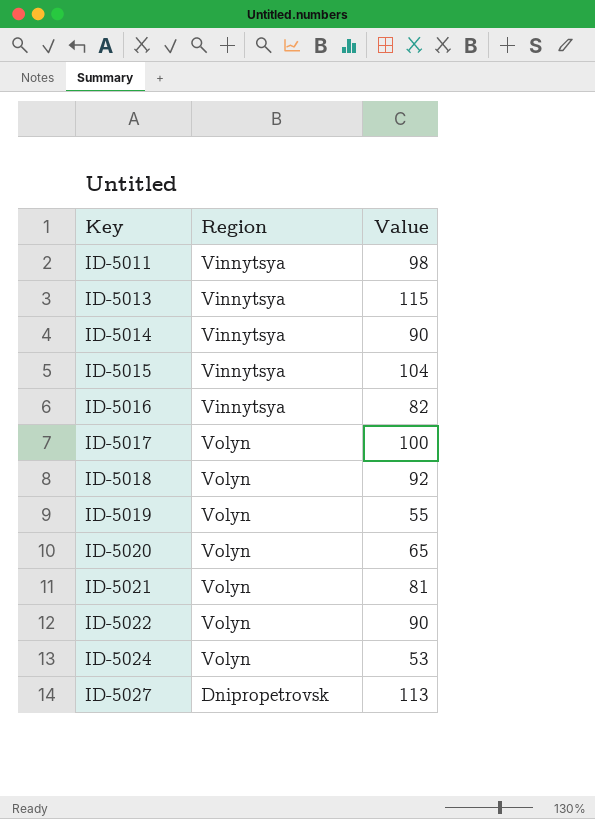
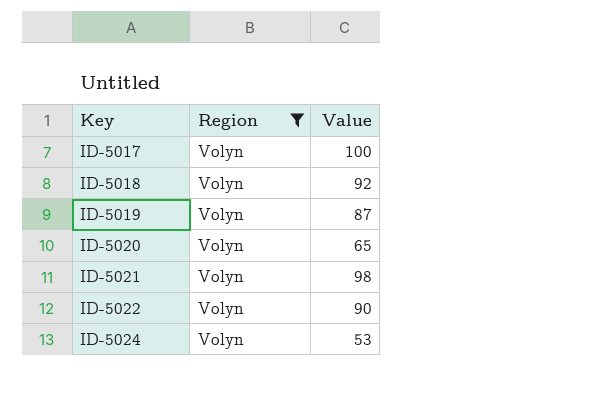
filter: none -> Region = Volyn
ID-5019 | Value: 55 -> 87
ID-5021 | Value: 81 -> 98

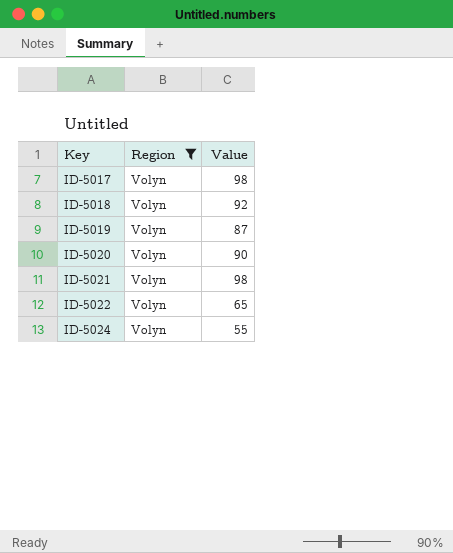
ID-5017 | Value: 100 -> 98
ID-5020 | Value: 65 -> 90
ID-5022 | Value: 90 -> 65
ID-5024 | Value: 53 -> 55

